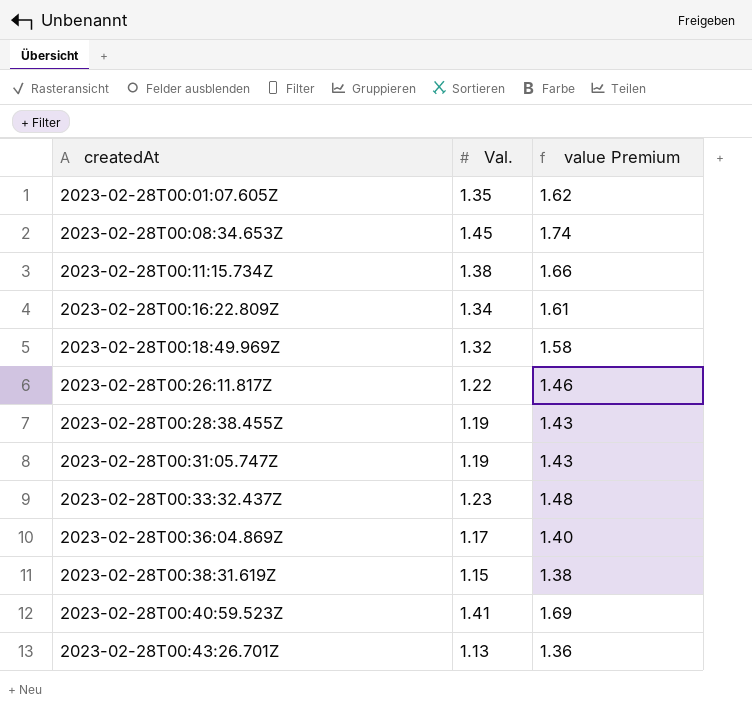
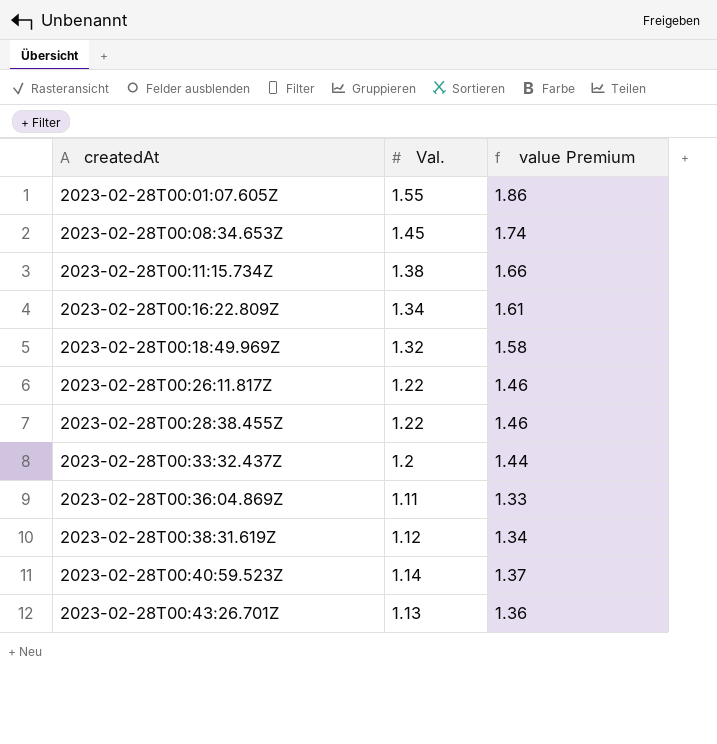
row 2023-02-28T00:31:05.747Z: 1.19 | 1.43 -> none
2023-02-28T00:01:07.605Z | Val.: 1.35 -> 1.55
2023-02-28T00:01:07.605Z | value Premium: 1.62 -> 1.86
2023-02-28T00:28:38.455Z | Val.: 1.19 -> 1.22
2023-02-28T00:28:38.455Z | value Premium: 1.43 -> 1.46
2023-02-28T00:33:32.437Z | Val.: 1.23 -> 1.2
2023-02-28T00:33:32.437Z | value Premium: 1.48 -> 1.44
2023-02-28T00:36:04.869Z | Val.: 1.17 -> 1.11
2023-02-28T00:36:04.869Z | value Premium: 1.40 -> 1.33
2023-02-28T00:38:31.619Z | Val.: 1.15 -> 1.12
2023-02-28T00:38:31.619Z | value Premium: 1.38 -> 1.34
2023-02-28T00:40:59.523Z | Val.: 1.41 -> 1.14
2023-02-28T00:40:59.523Z | value Premium: 1.69 -> 1.37

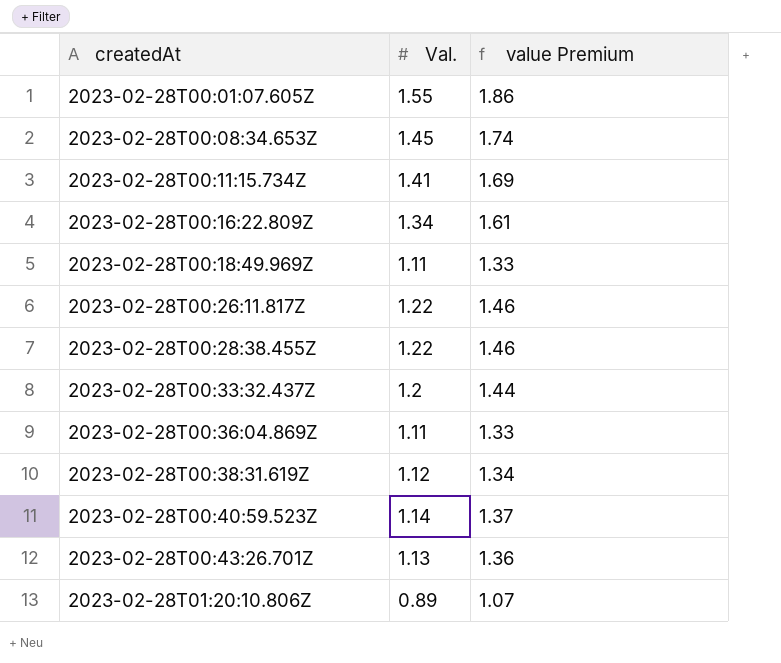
2023-02-28T00:11:15.734Z | Val.: 1.38 -> 1.41
2023-02-28T00:11:15.734Z | value Premium: 1.66 -> 1.69
2023-02-28T00:18:49.969Z | Val.: 1.32 -> 1.11
2023-02-28T00:18:49.969Z | value Premium: 1.58 -> 1.33
row 2023-02-28T01:20:10.806Z: none -> 0.89 | 1.07

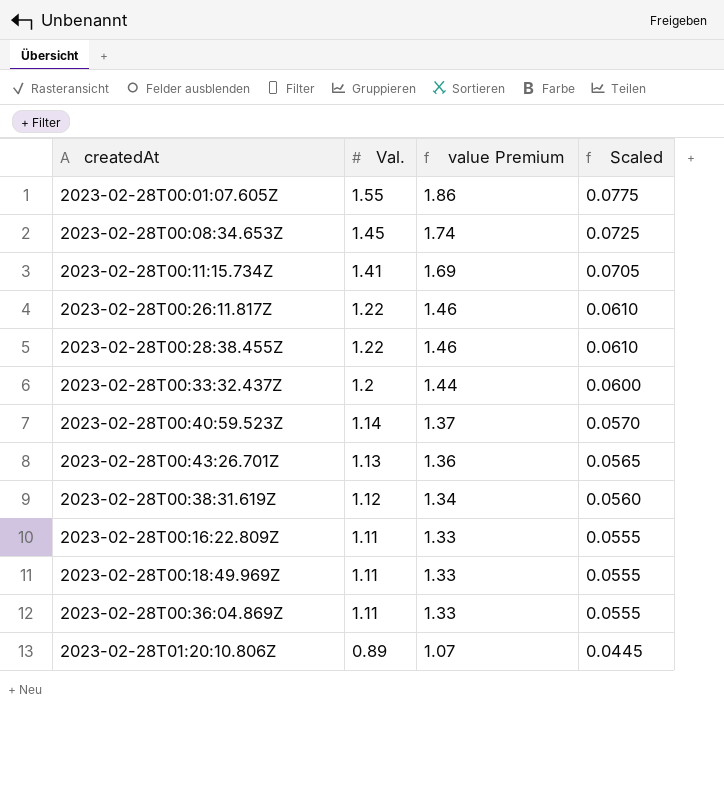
row order: createdAt ascending -> Val. descending
column Scaled | formula: none -> [Val.] * 0.05
2023-02-28T00:16:22.809Z | Val.: 1.34 -> 1.11
2023-02-28T00:16:22.809Z | value Premium: 1.61 -> 1.33

